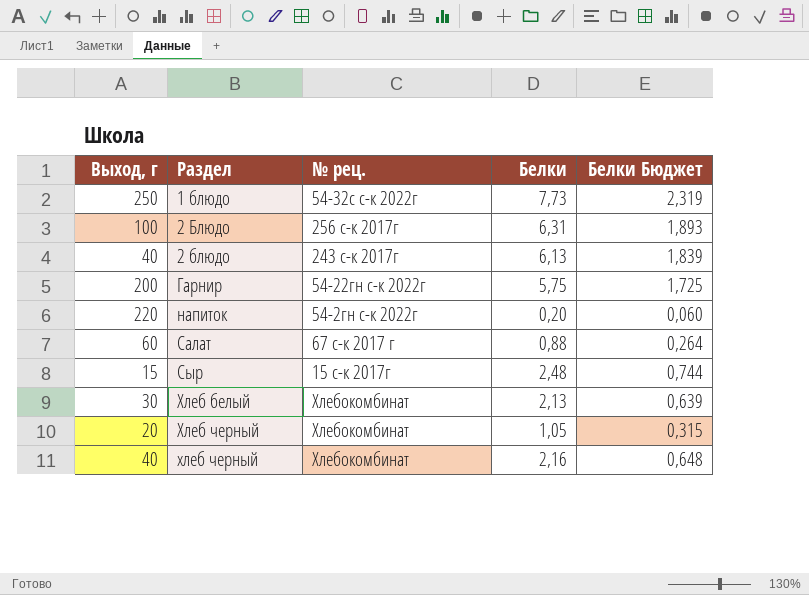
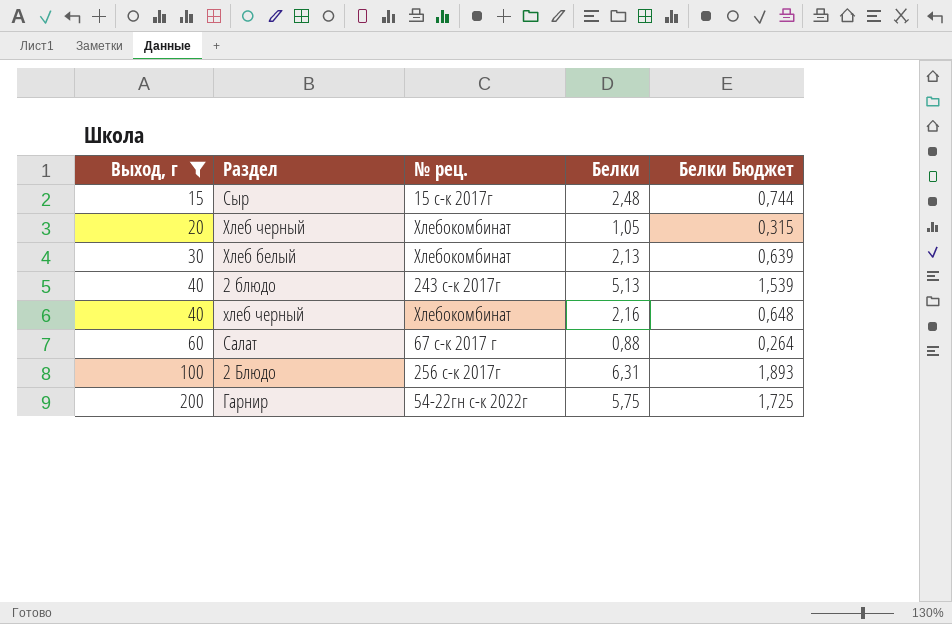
filter: none -> Выход, г <= 200
row order: Раздел ascending -> Выход, г ascending
2 блюдо | Белки: 6,13 -> 5,13
2 блюдо | Белки Бюджет: 1,839 -> 1,539

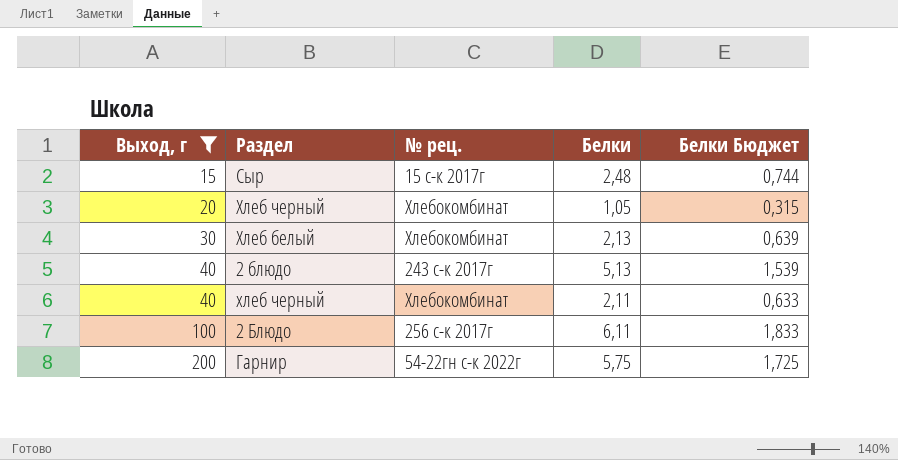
row Салат: 60 | 67 с-к 2017 г | 0,88 | 0,264 -> none
хлеб черный | Белки: 2,16 -> 2,11
хлеб черный | Белки Бюджет: 0,648 -> 0,633
2 Блюдо | Белки: 6,31 -> 6,11
2 Блюдо | Белки Бюджет: 1,893 -> 1,833

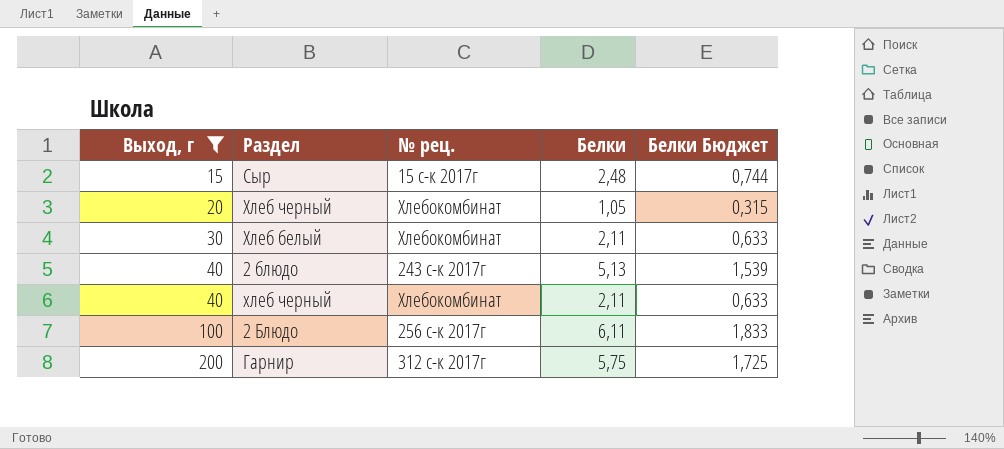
Хлеб белый | Белки: 2,13 -> 2,11
Хлеб белый | Белки Бюджет: 0,639 -> 0,633
Гарнир | № рец.: 54-22гн с-к 2022г -> 312 с-к 2017г

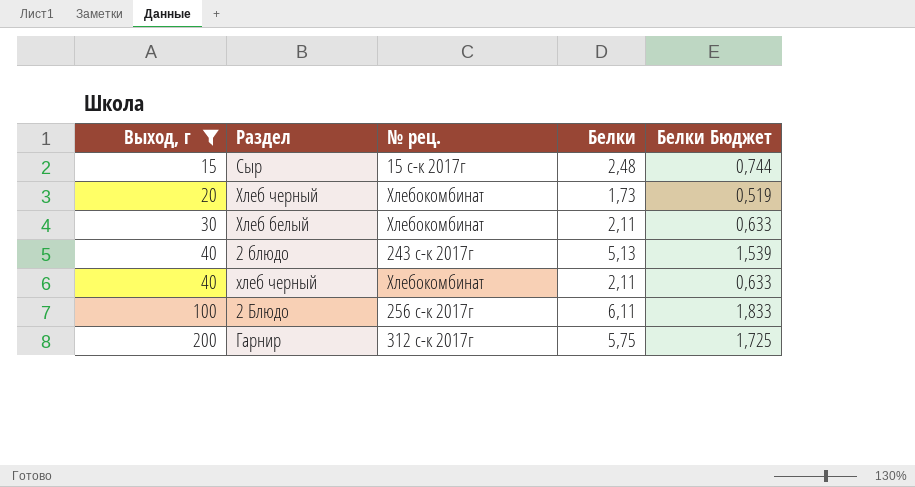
Хлеб черный | Белки: 1,05 -> 1,73
Хлеб черный | Белки Бюджет: 0,315 -> 0,519

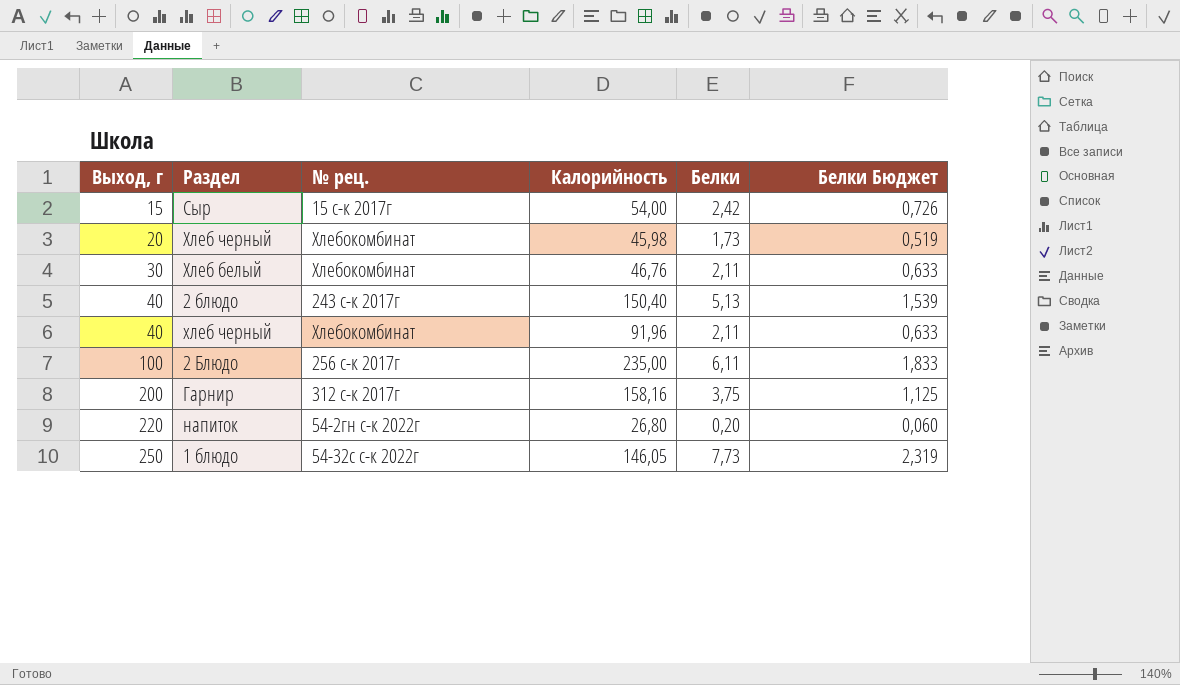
filter: Выход, г <= 200 -> none
column Калорийность | position: none -> 4
Сыр | Белки: 2,48 -> 2,42
Сыр | Белки Бюджет: 0,744 -> 0,726
Гарнир | Белки: 5,75 -> 3,75
Гарнир | Белки Бюджет: 1,725 -> 1,125

